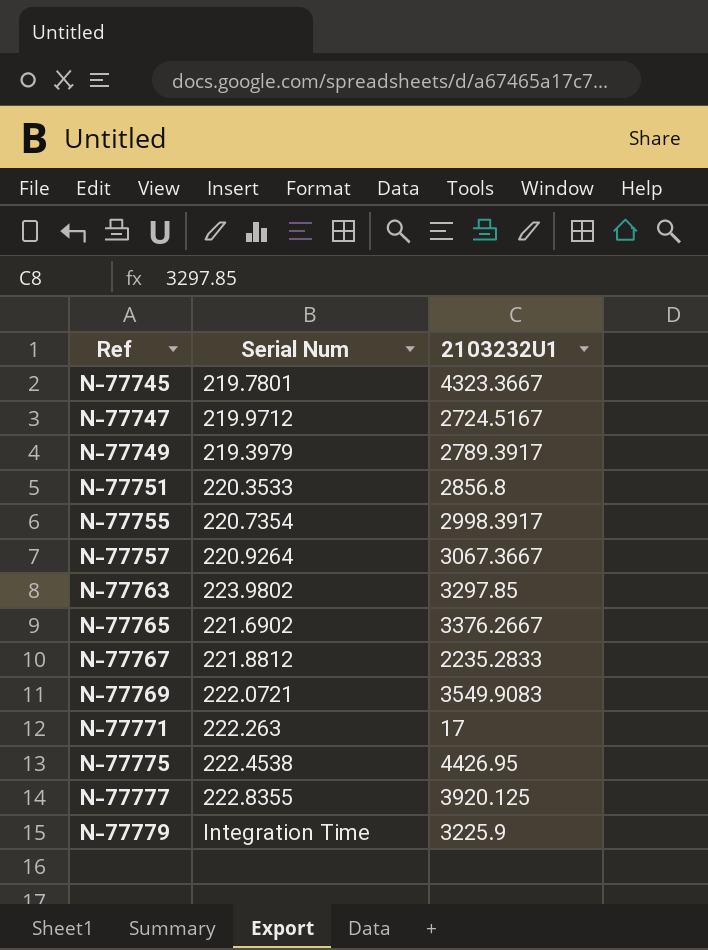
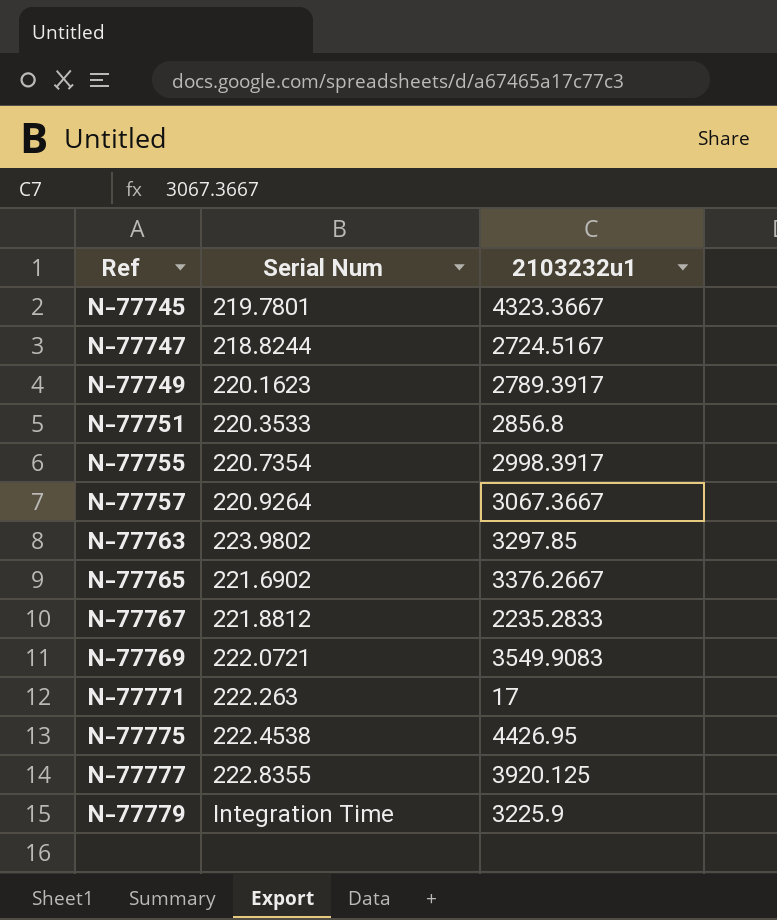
column name: 2103232U1 -> 2103232u1
N-77747 | Serial Num: 219.9712 -> 218.8244
N-77749 | Serial Num: 219.3979 -> 220.1623

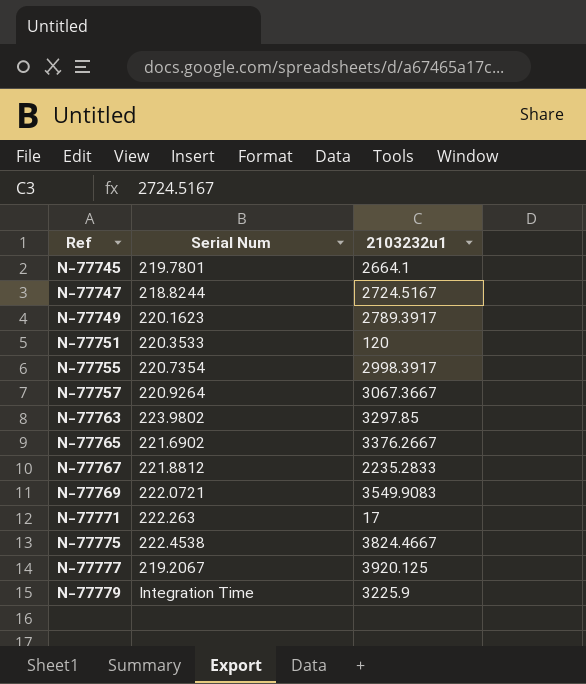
N-77745 | 2103232u1: 4323.3667 -> 2664.1
N-77751 | 2103232u1: 2856.8 -> 120
N-77775 | 2103232u1: 4426.95 -> 3824.4667
N-77777 | Serial Num: 222.8355 -> 219.2067

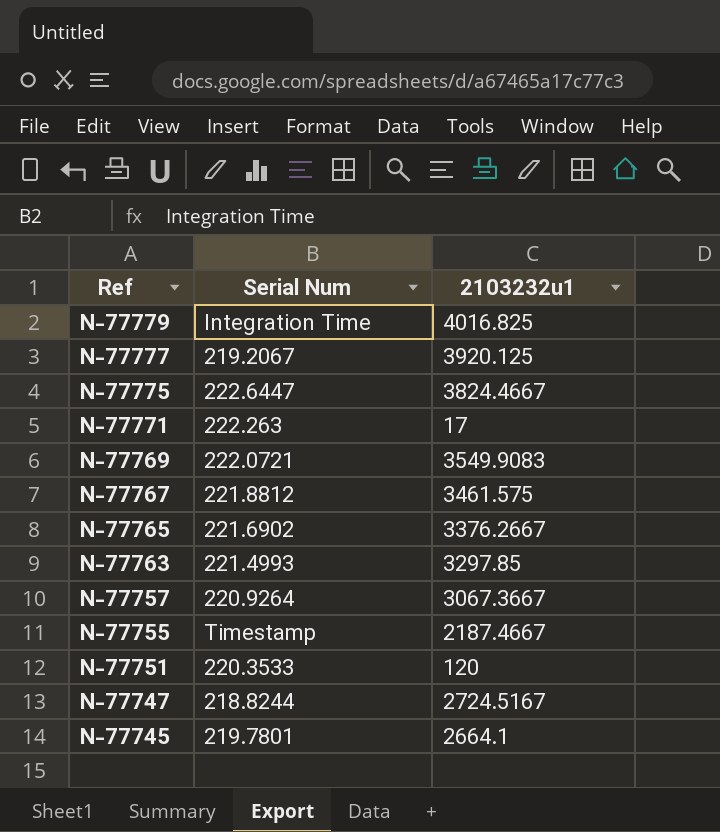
row order: Ref ascending -> Ref descending
row N-77749: 220.1623 | 2789.3917 -> none
N-77779 | 2103232u1: 3225.9 -> 4016.825
N-77775 | Serial Num: 222.4538 -> 222.6447
N-77767 | 2103232u1: 2235.2833 -> 3461.575
N-77763 | Serial Num: 223.9802 -> 221.4993
N-77755 | Serial Num: 220.7354 -> Timestamp
N-77755 | 2103232u1: 2998.3917 -> 2187.4667

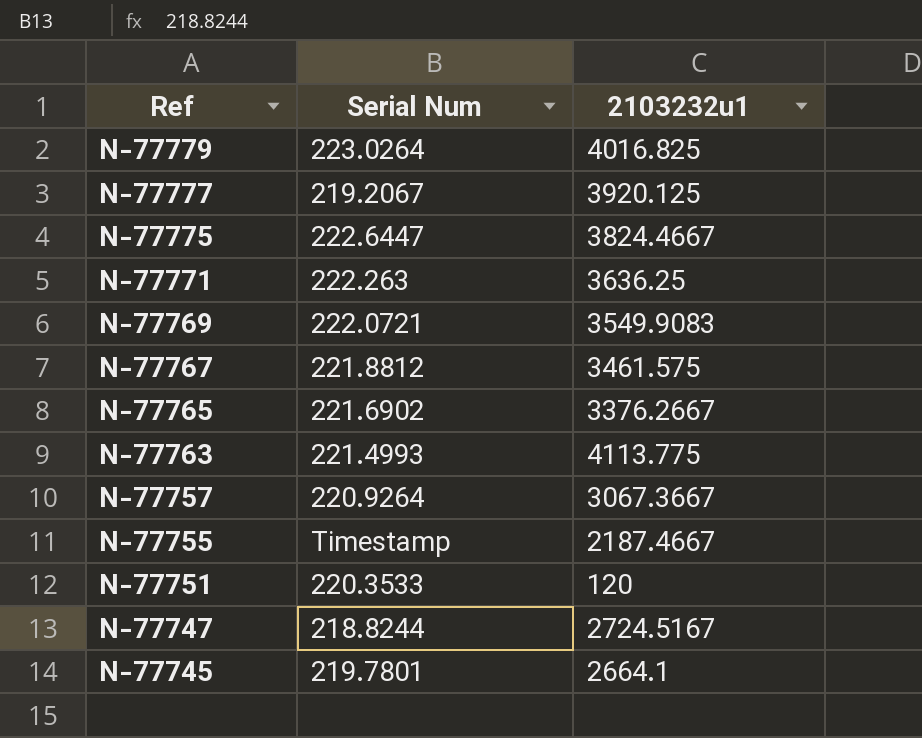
N-77779 | Serial Num: Integration Time -> 223.0264
N-77771 | 2103232u1: 17 -> 3636.25
N-77763 | 2103232u1: 3297.85 -> 4113.775

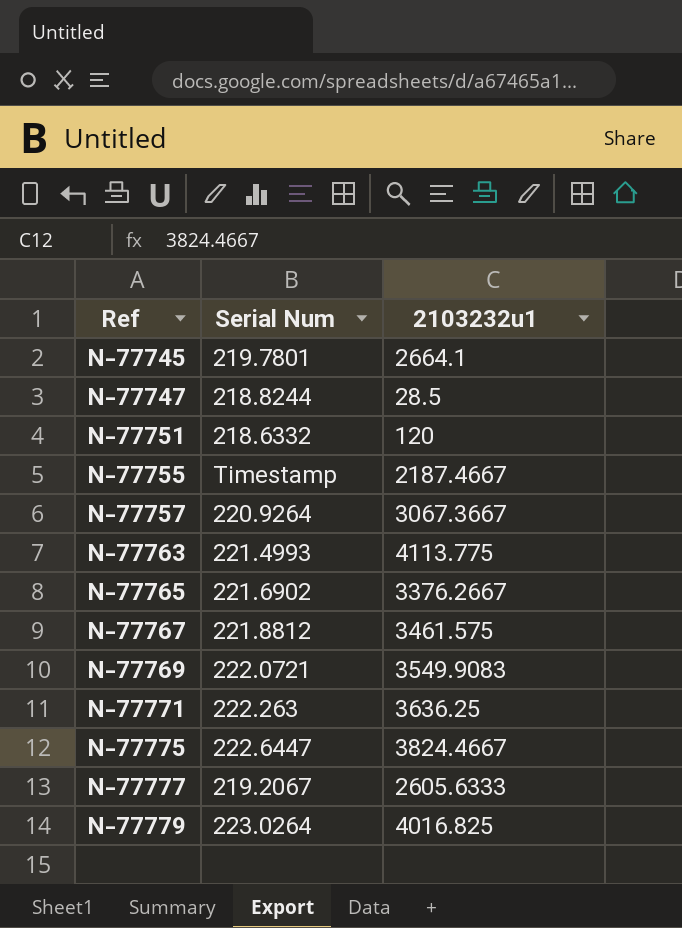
row order: Ref descending -> Ref ascending
N-77747 | 2103232u1: 2724.5167 -> 28.5
N-77751 | Serial Num: 220.3533 -> 218.6332
N-77777 | 2103232u1: 3920.125 -> 2605.6333

